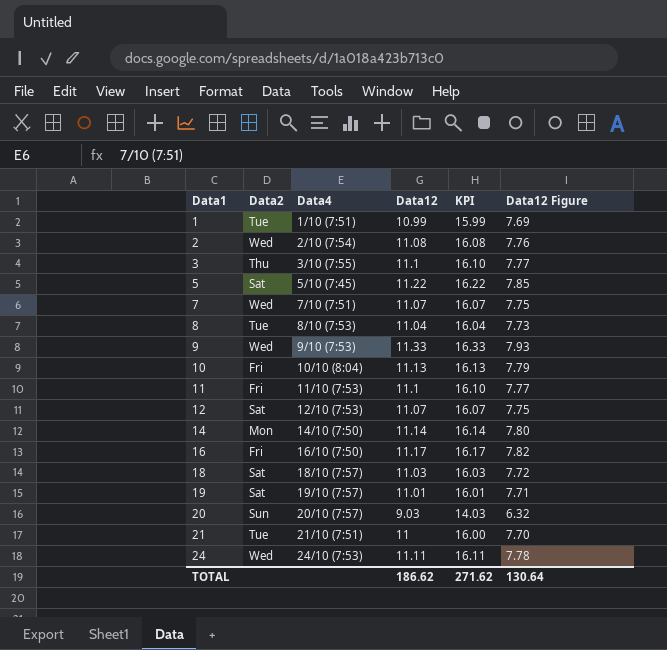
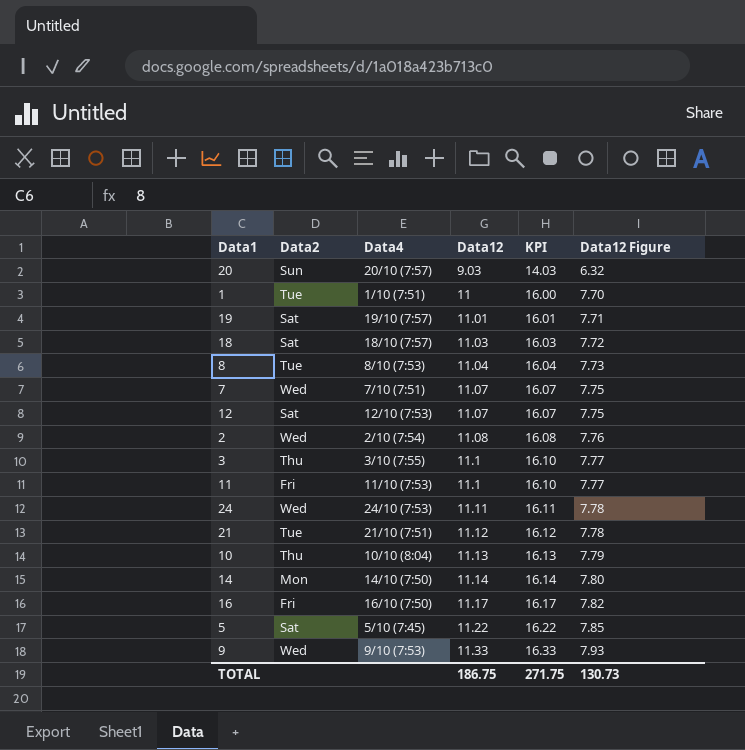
row order: Data1 ascending -> Data12 ascending
1 | Data12: 10.99 -> 11
1 | KPI: 15.99 -> 16.00
1 | Data12 Figure: 7.69 -> 7.70
21 | Data12: 11 -> 11.12
21 | KPI: 16.00 -> 16.12
21 | Data12 Figure: 7.70 -> 7.78
10 | Data2: Fri -> Thu
TOTAL | Data12: 186.62 -> 186.75
TOTAL | KPI: 271.62 -> 271.75
TOTAL | Data12 Figure: 130.64 -> 130.73

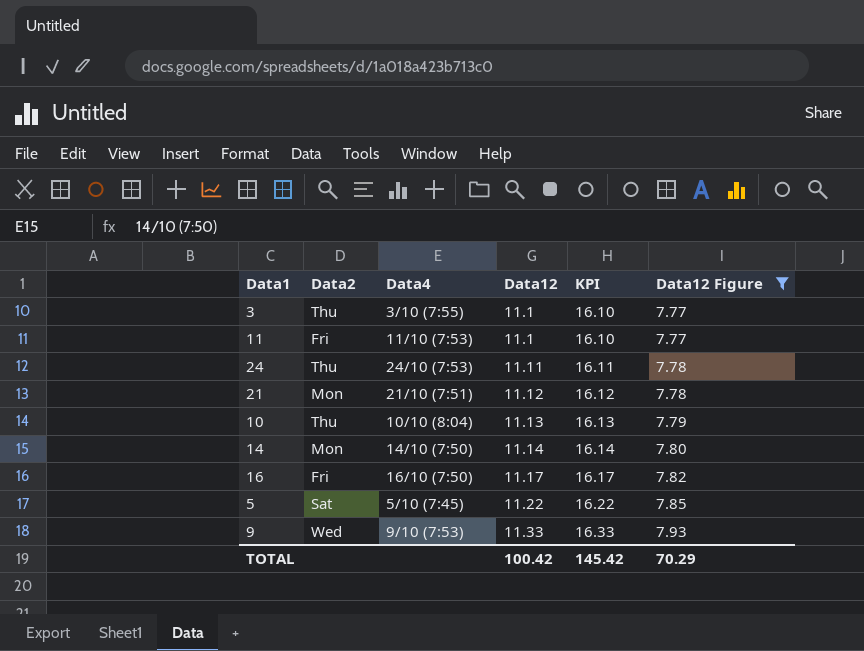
filter: none -> Data12 Figure >= 7.77
24 | Data2: Wed -> Thu
21 | Data2: Tue -> Mon
TOTAL | Data12: 186.75 -> 100.42
TOTAL | KPI: 271.75 -> 145.42
TOTAL | Data12 Figure: 130.73 -> 70.29

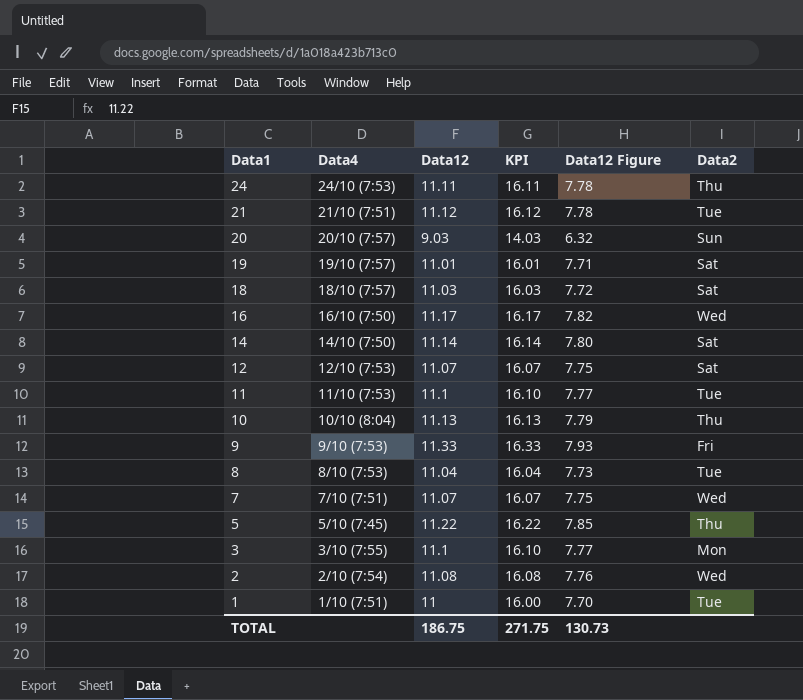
filter: Data12 Figure >= 7.77 -> none
row order: Data12 ascending -> Data1 descending
column Data2 | position: 2 -> 6
21 | Data2: Mon -> Tue
16 | Data2: Fri -> Wed
14 | Data2: Mon -> Sat
11 | Data2: Fri -> Tue
9 | Data2: Wed -> Fri
5 | Data2: Sat -> Thu
3 | Data2: Thu -> Mon
TOTAL | Data12: 100.42 -> 186.75
TOTAL | KPI: 145.42 -> 271.75
TOTAL | Data12 Figure: 70.29 -> 130.73

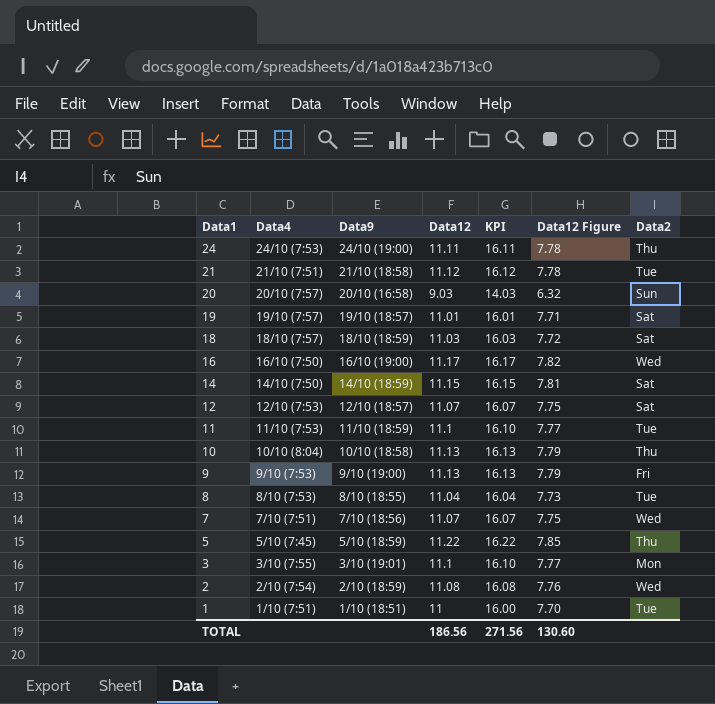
column Data9 | position: none -> 3
14 | Data12: 11.14 -> 11.15
14 | KPI: 16.14 -> 16.15
14 | Data12 Figure: 7.80 -> 7.81
9 | Data12: 11.33 -> 11.13
9 | KPI: 16.33 -> 16.13
9 | Data12 Figure: 7.93 -> 7.79
TOTAL | Data12: 186.75 -> 186.56
TOTAL | KPI: 271.75 -> 271.56
TOTAL | Data12 Figure: 130.73 -> 130.60

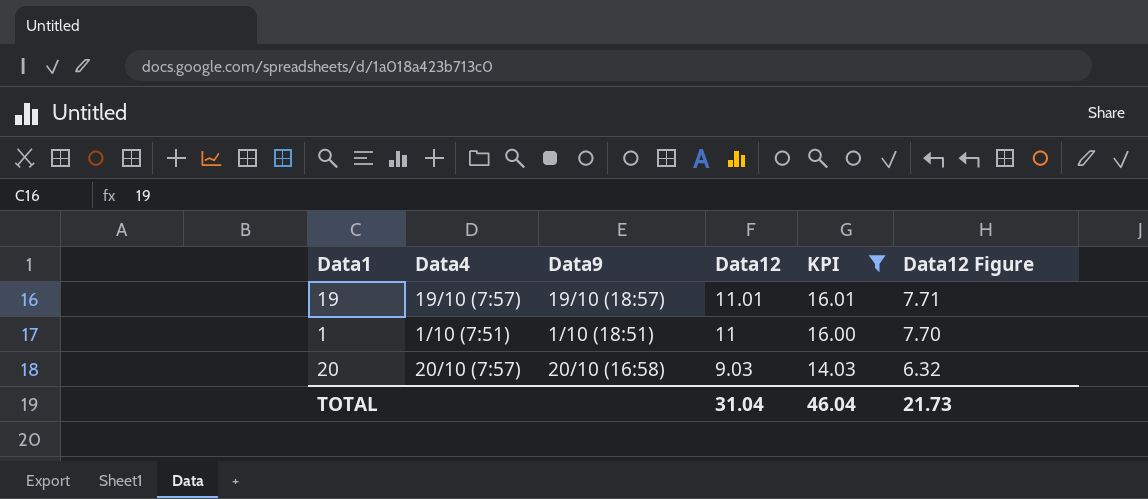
filter: none -> KPI <= 16.01
row order: Data1 descending -> Data12 descending
column Data2 | position: 7 -> none
TOTAL | Data12: 186.56 -> 31.04
TOTAL | KPI: 271.56 -> 46.04
TOTAL | Data12 Figure: 130.60 -> 21.73

